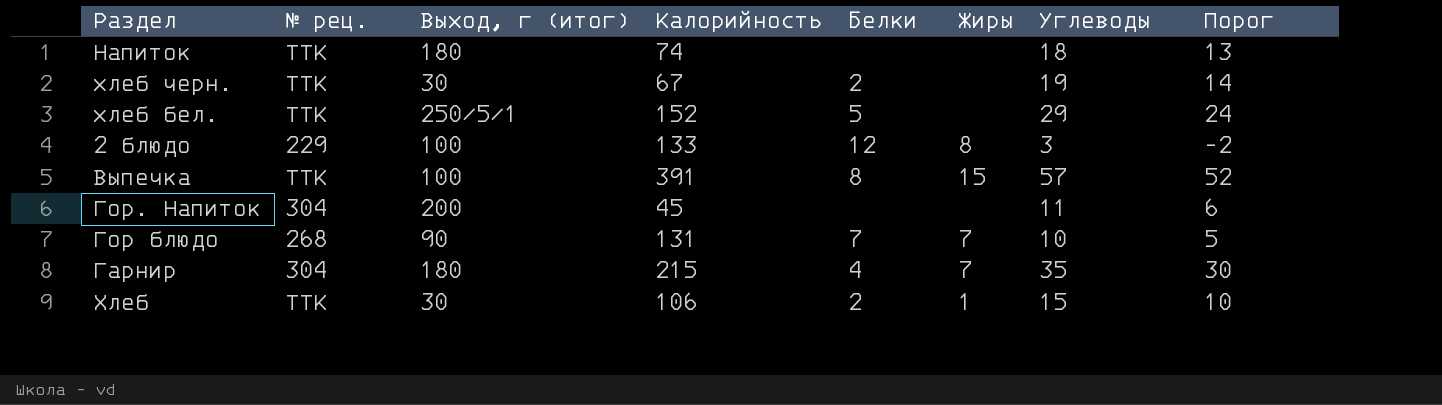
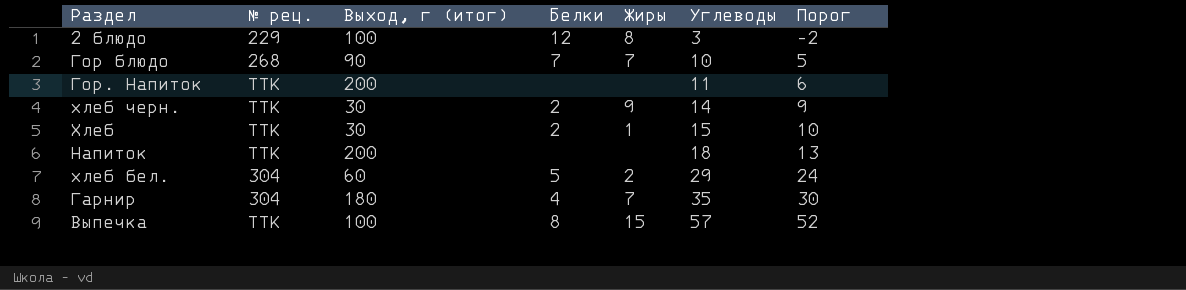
row order: none -> Углеводы ascending
column Калорийность | position: 4 -> none
Гор. Напиток | № рец.: 304 -> ТТК
хлеб черн. | Жиры: none -> 9
хлеб черн. | Углеводы: 19 -> 14
хлеб черн. | Порог: 14 -> 9
Напиток | Выход, г (итог): 180 -> 200
хлеб бел. | № рец.: ТТК -> 304
хлеб бел. | Выход, г (итог): 250/5/1 -> 60
хлеб бел. | Жиры: none -> 2

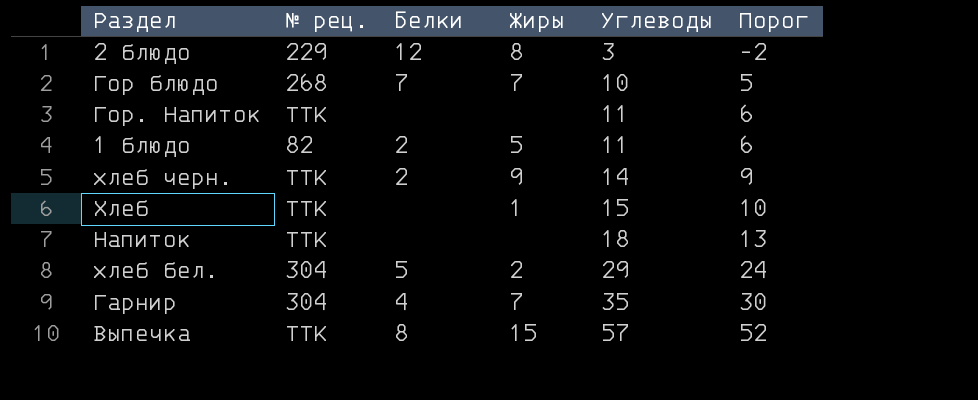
column Выход, г (итог) | position: 3 -> none
row 1 блюдо: none -> 82 | 2 | 5 | 11 | 6
Хлеб | Белки: 2 -> none

